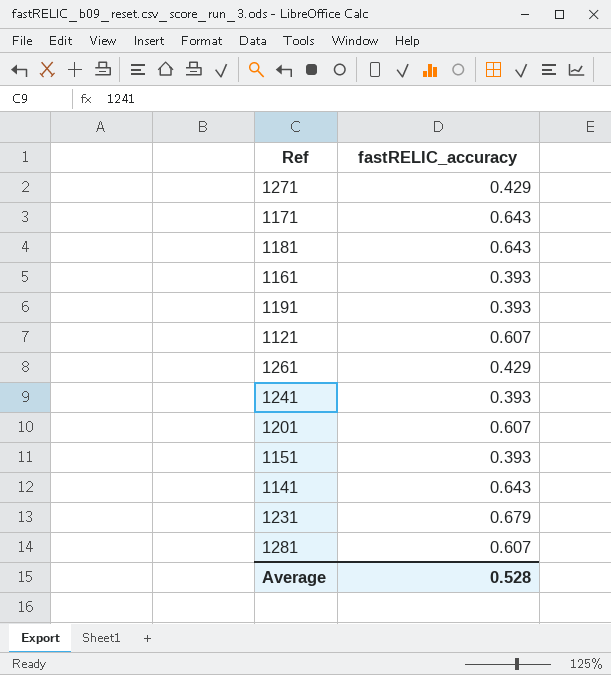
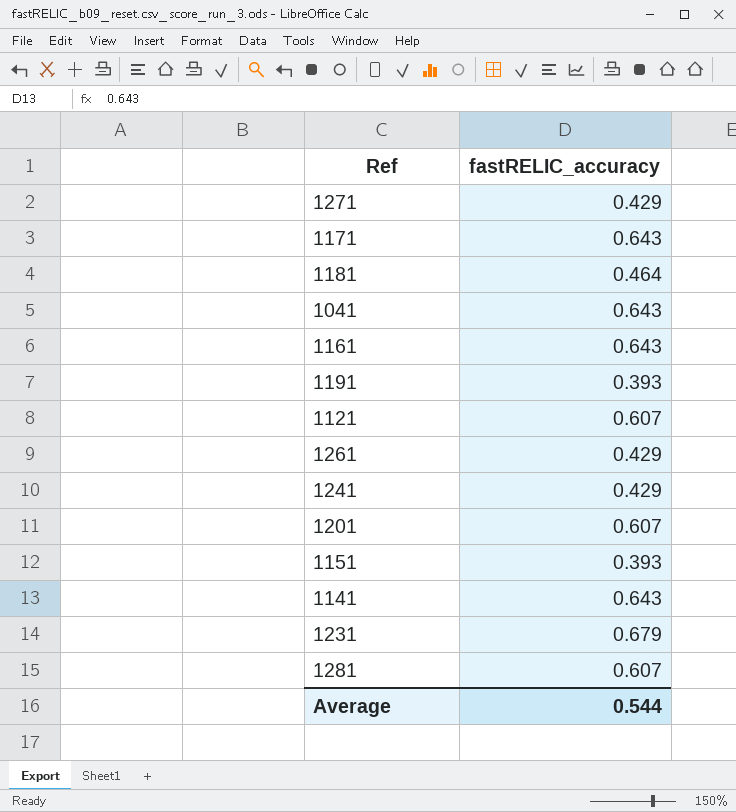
1181 | fastRELIC_accuracy: 0.643 -> 0.464
row 1041: none -> 0.643
1161 | fastRELIC_accuracy: 0.393 -> 0.643
1241 | fastRELIC_accuracy: 0.393 -> 0.429
Average | fastRELIC_accuracy: 0.528 -> 0.544

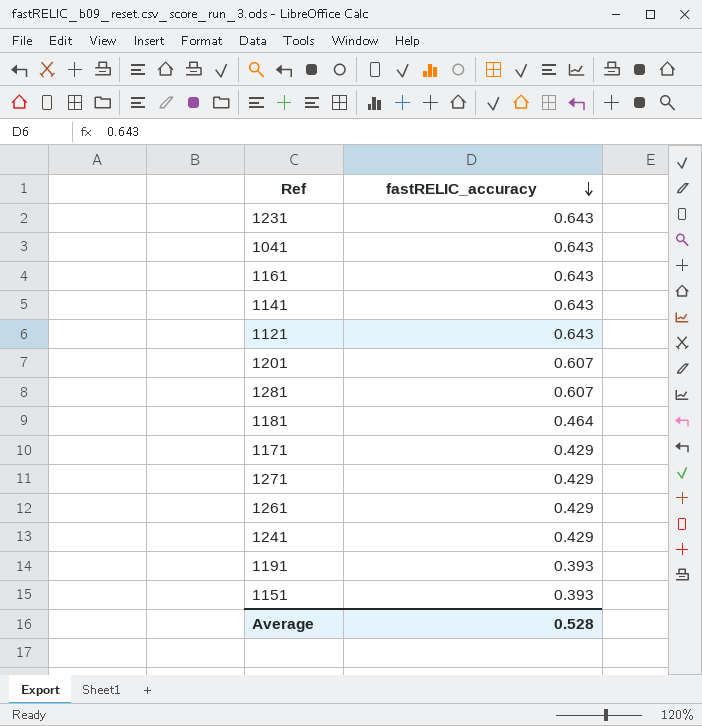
row order: none -> fastRELIC_accuracy descending
1231 | fastRELIC_accuracy: 0.679 -> 0.643
1121 | fastRELIC_accuracy: 0.607 -> 0.643
1171 | fastRELIC_accuracy: 0.643 -> 0.429
Average | fastRELIC_accuracy: 0.544 -> 0.528

